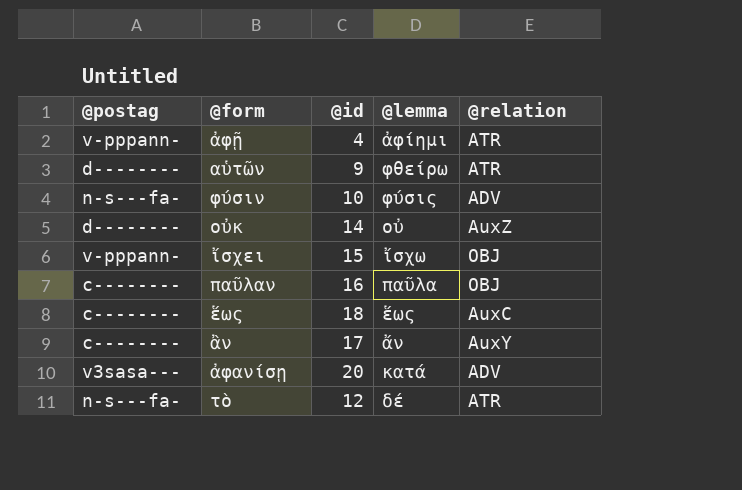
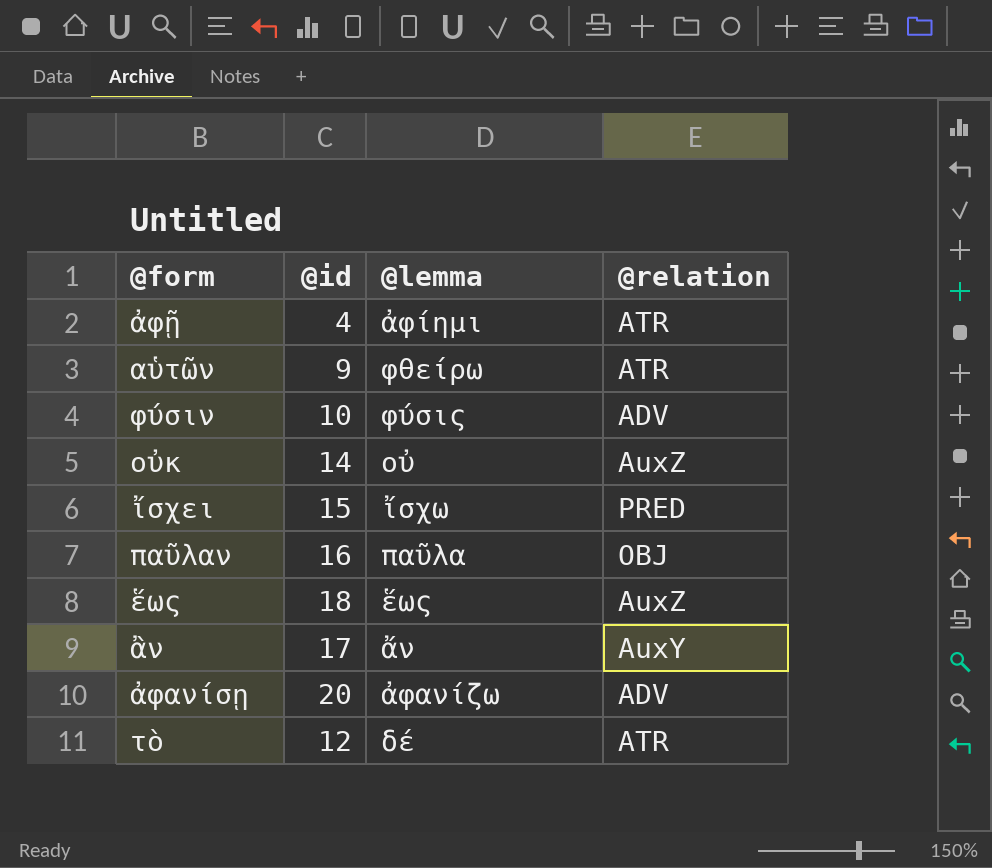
column @postag | position: 1 -> none
ἴσχει | @relation: OBJ -> PRED
ἕως | @relation: AuxC -> AuxZ
ἀφανίσῃ | @lemma: κατά -> ἀφανίζω

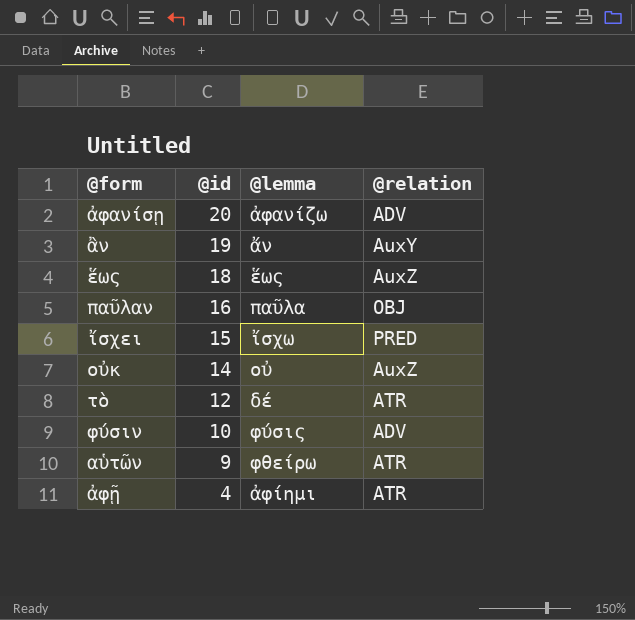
row order: none -> @id descending
ἂν | @id: 17 -> 19

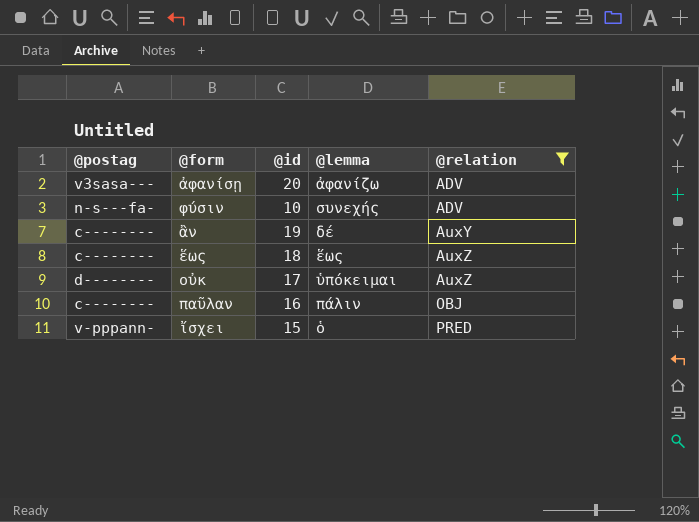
filter: none -> @relation != ATR
row order: @id descending -> @relation ascending
column @postag | position: none -> 1
φύσιν | @lemma: φύσις -> συνεχής
ἂν | @lemma: ἄν -> δέ
οὐκ | @id: 14 -> 17
οὐκ | @lemma: οὐ -> ὑπόκειμαι
παῦλαν | @lemma: παῦλα -> πάλιν
ἴσχει | @lemma: ἴσχω -> ὁ

